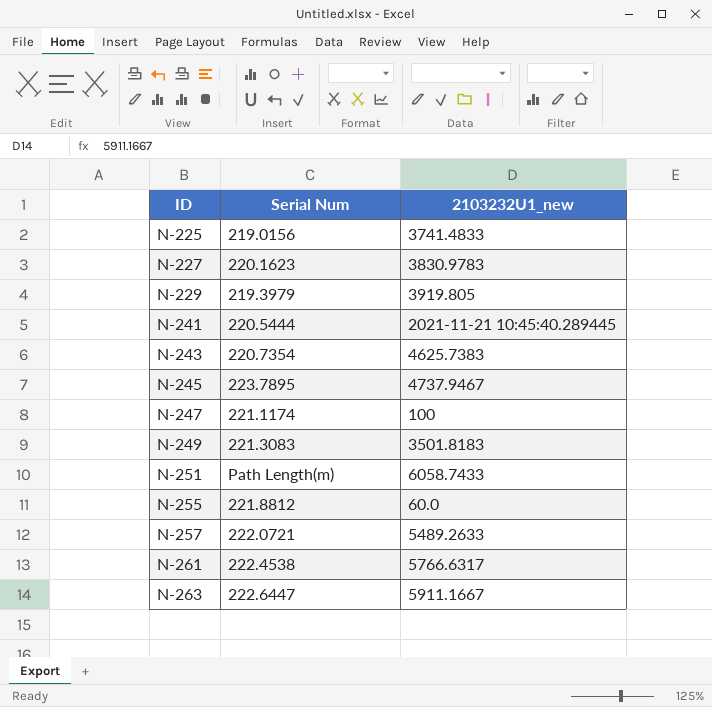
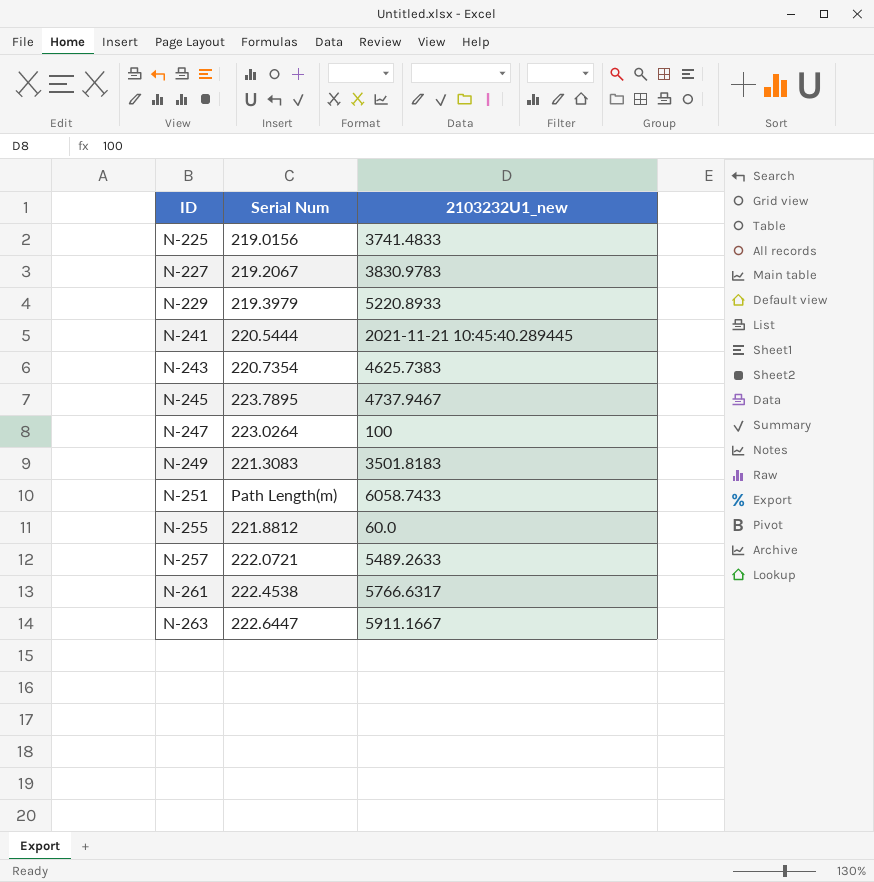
N-227 | Serial Num: 220.1623 -> 219.2067
N-229 | 2103232U1_new: 3919.805 -> 5220.8933
N-247 | Serial Num: 221.1174 -> 223.0264

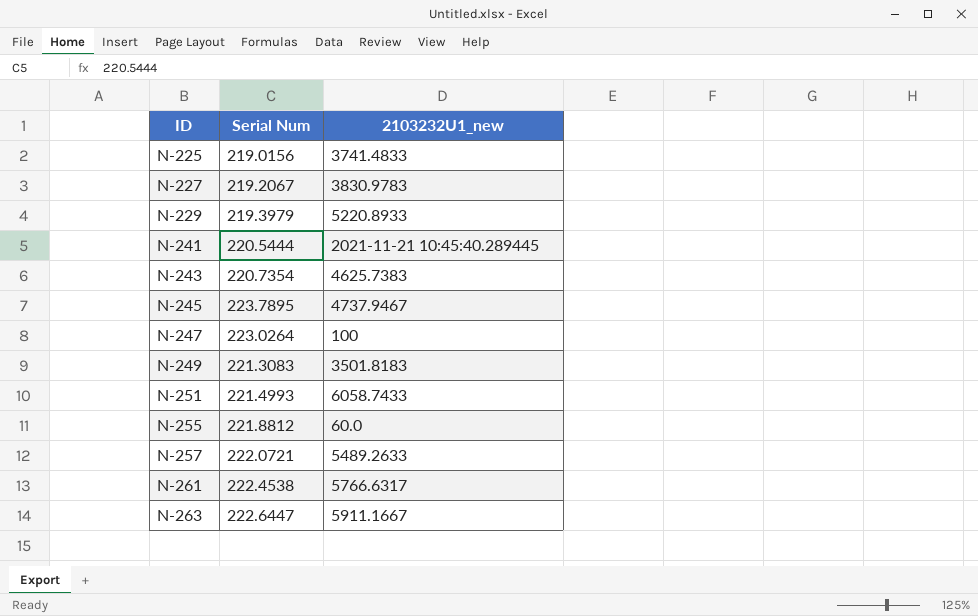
N-251 | Serial Num: Path Length(m) -> 221.4993

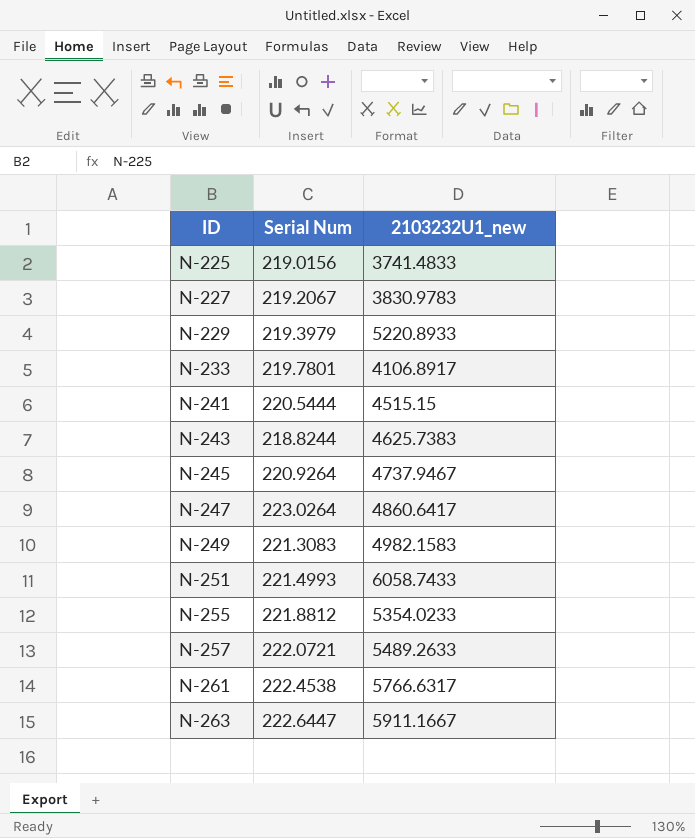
row N-233: none -> 219.7801 | 4106.8917
N-241 | 2103232U1_new: 2021-11-21 10:45:40.289445 -> 4515.15
N-243 | Serial Num: 220.7354 -> 218.8244
N-245 | Serial Num: 223.7895 -> 220.9264
N-247 | 2103232U1_new: 100 -> 4860.6417
N-249 | 2103232U1_new: 3501.8183 -> 4982.1583
N-255 | 2103232U1_new: 60.0 -> 5354.0233

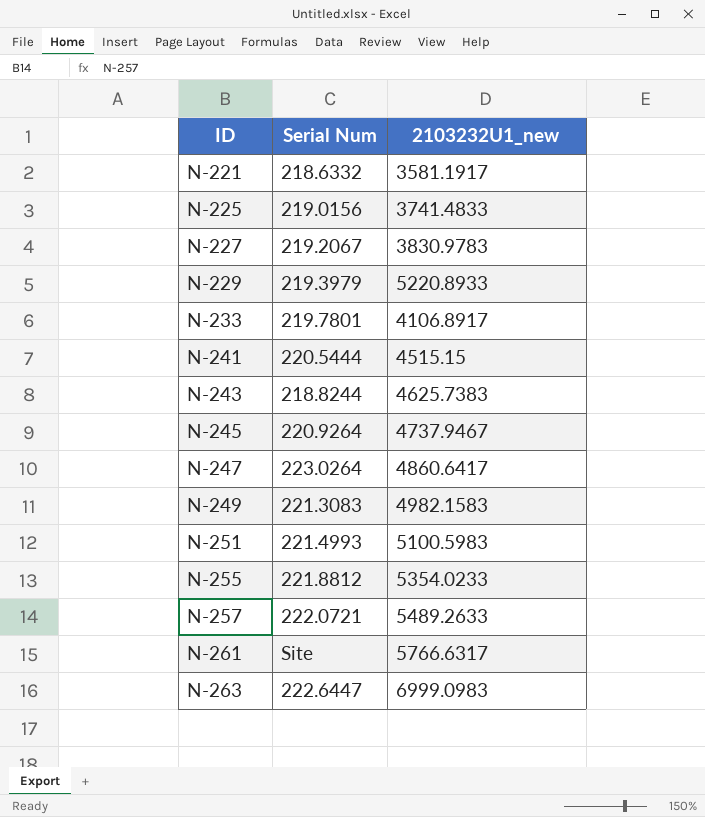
row N-221: none -> 218.6332 | 3581.1917
N-251 | 2103232U1_new: 6058.7433 -> 5100.5983
N-261 | Serial Num: 222.4538 -> Site
N-263 | 2103232U1_new: 5911.1667 -> 6999.0983

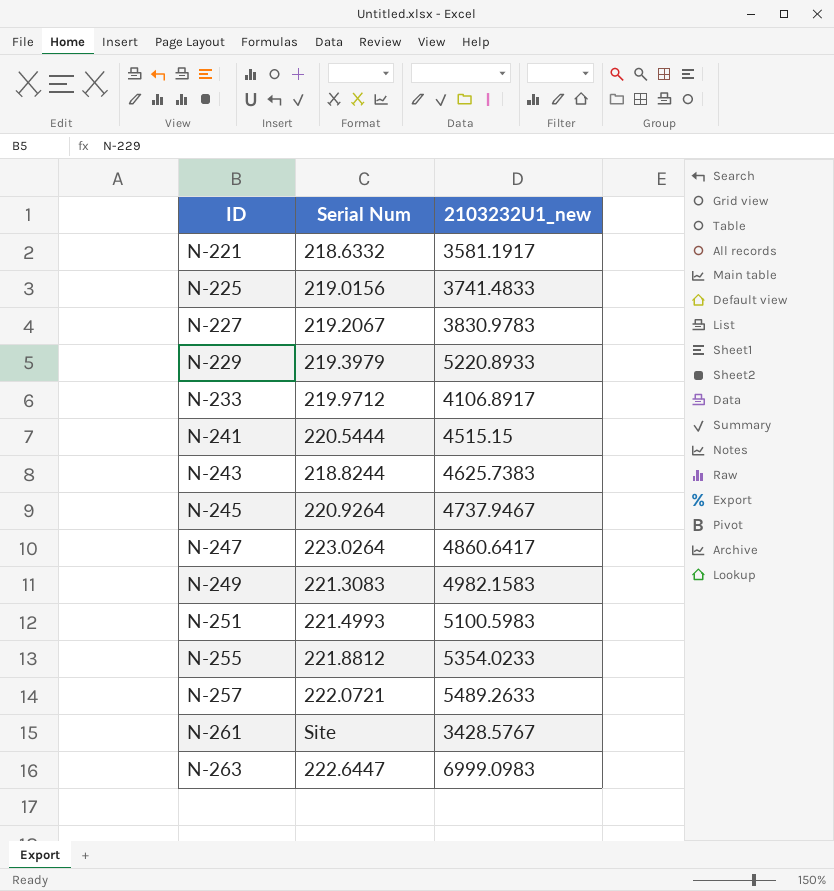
N-233 | Serial Num: 219.7801 -> 219.9712
N-261 | 2103232U1_new: 5766.6317 -> 3428.5767

